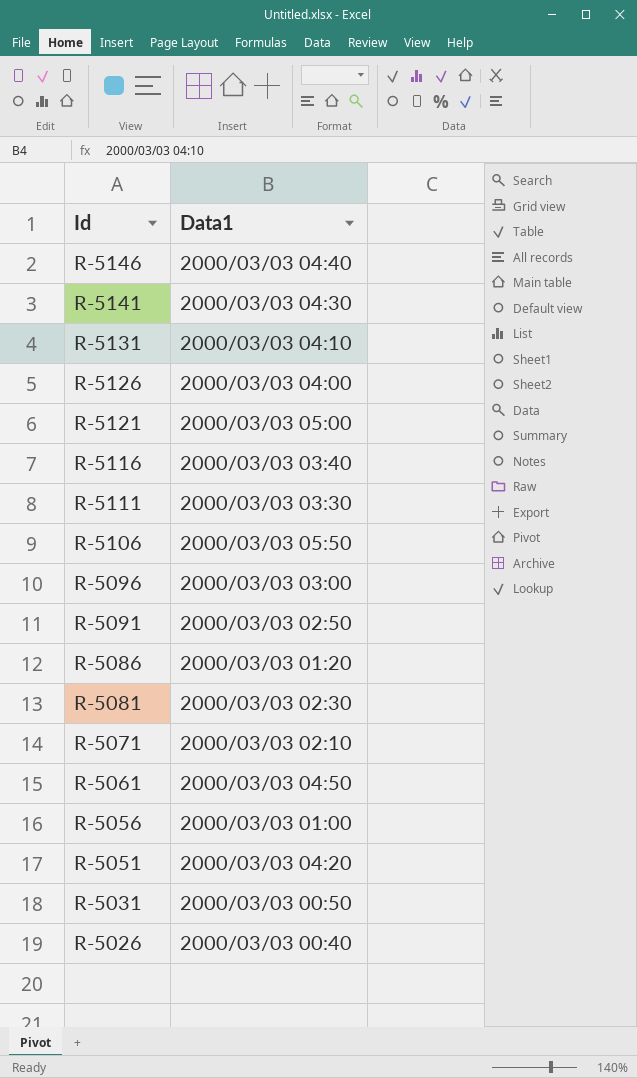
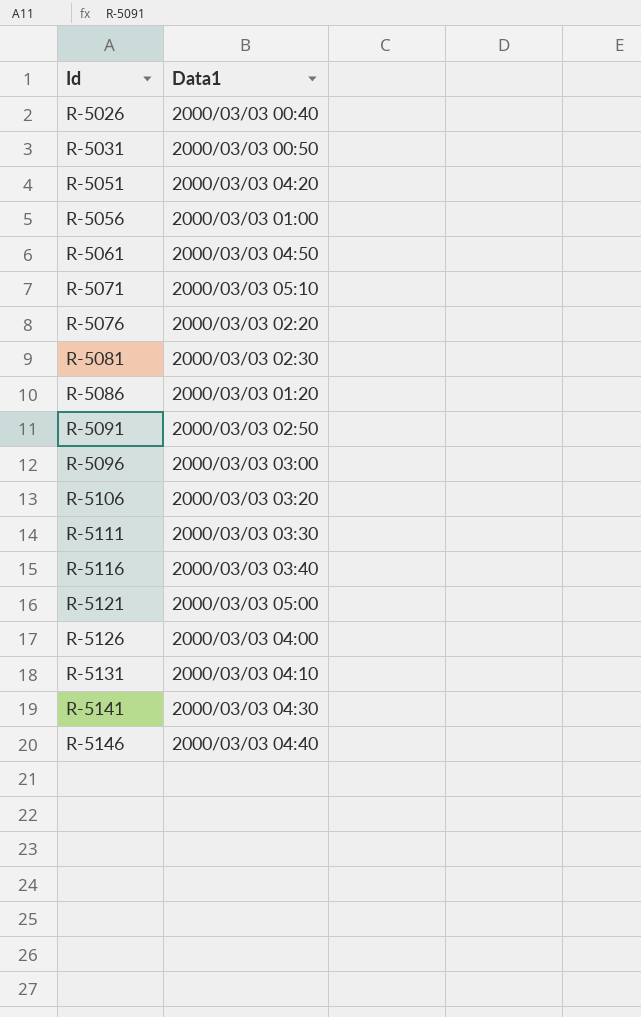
row order: Id descending -> Id ascending
R-5071 | Data1: 2000/03/03 02:10 -> 2000/03/03 05:10
row R-5076: none -> 2000/03/03 02:20
R-5106 | Data1: 2000/03/03 05:50 -> 2000/03/03 03:20

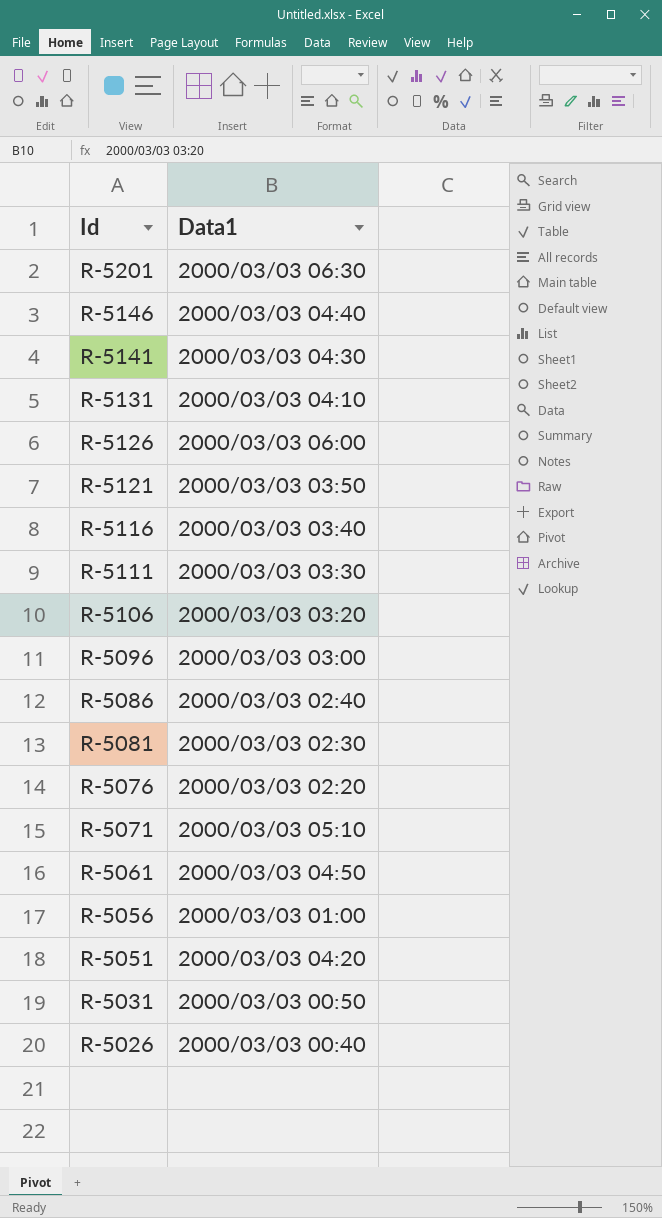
row order: Id ascending -> Id descending
row R-5091: 2000/03/03 02:50 -> none
row R-5201: none -> 2000/03/03 06:30
R-5126 | Data1: 2000/03/03 04:00 -> 2000/03/03 06:00
R-5121 | Data1: 2000/03/03 05:00 -> 2000/03/03 03:50
R-5086 | Data1: 2000/03/03 01:20 -> 2000/03/03 02:40

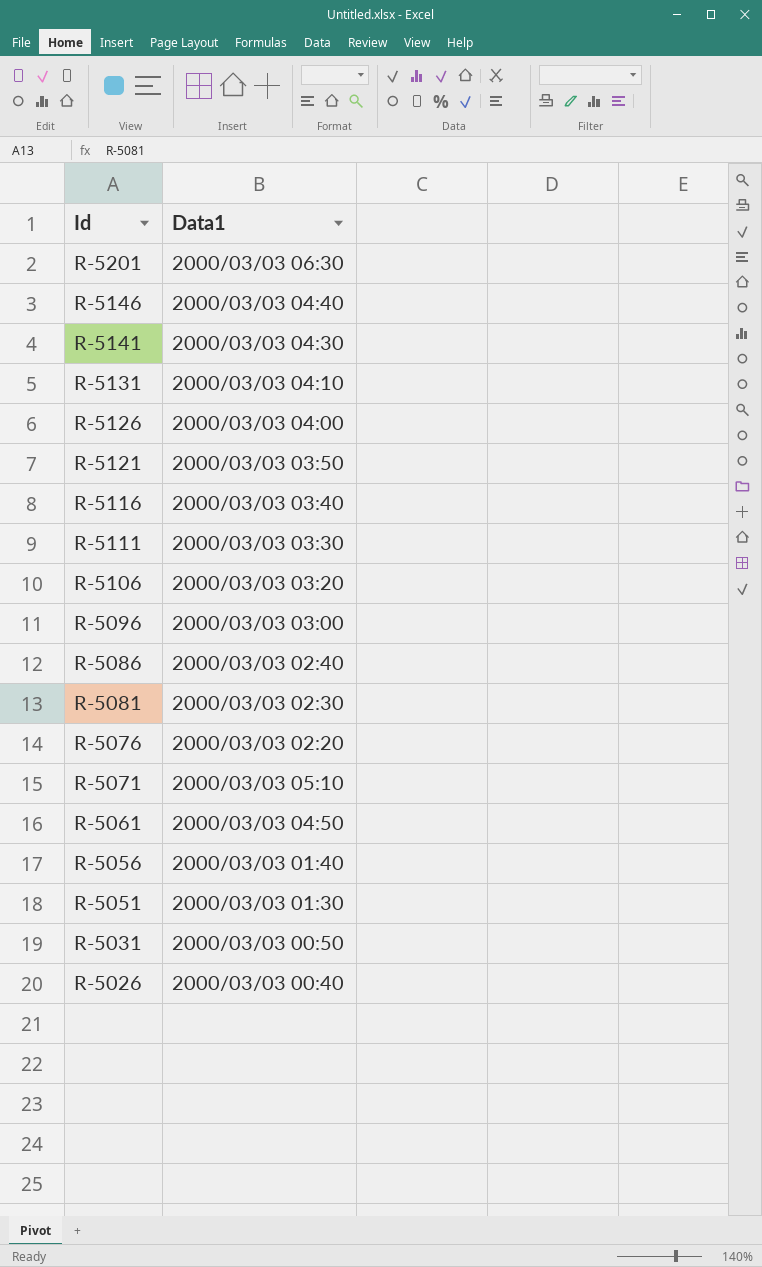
R-5126 | Data1: 2000/03/03 06:00 -> 2000/03/03 04:00
R-5056 | Data1: 2000/03/03 01:00 -> 2000/03/03 01:40
R-5051 | Data1: 2000/03/03 04:20 -> 2000/03/03 01:30

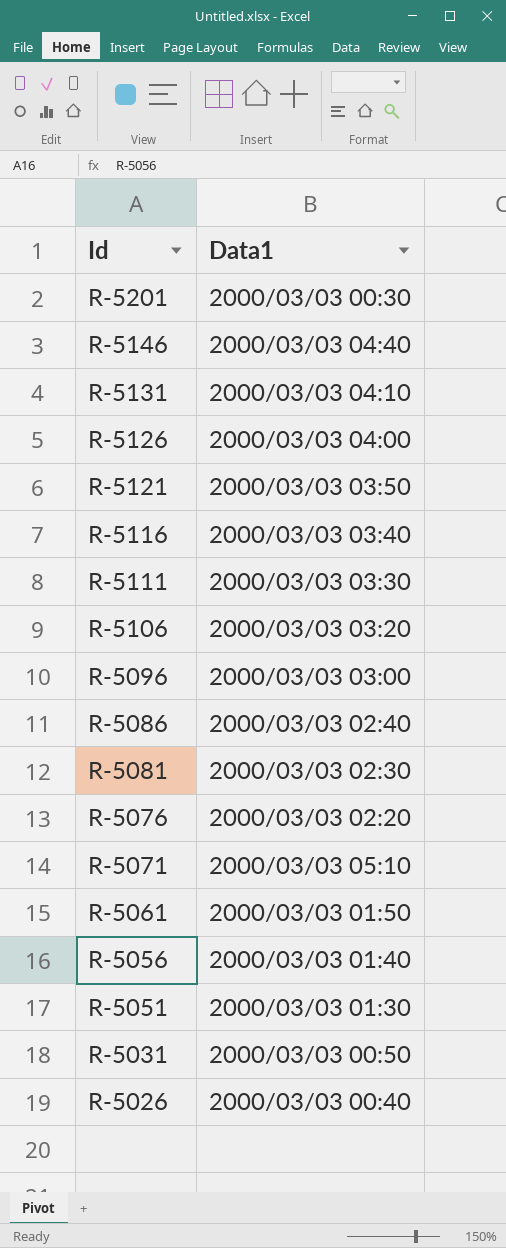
row R-5141: 2000/03/03 04:30 -> none
R-5201 | Data1: 2000/03/03 06:30 -> 2000/03/03 00:30
R-5061 | Data1: 2000/03/03 04:50 -> 2000/03/03 01:50

